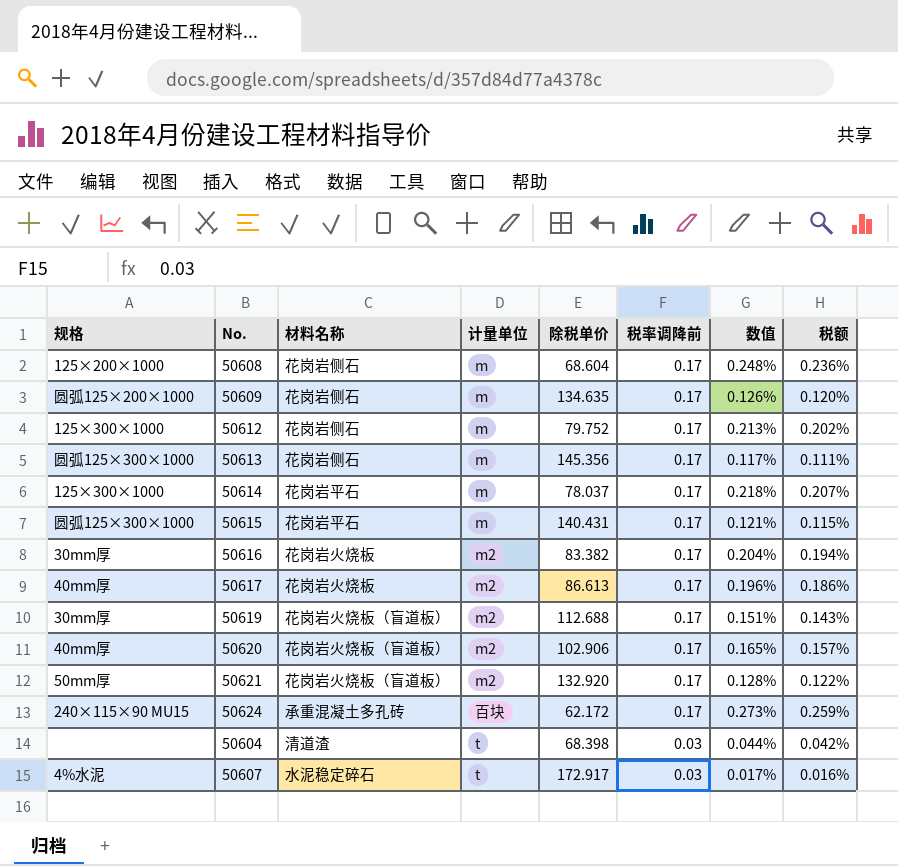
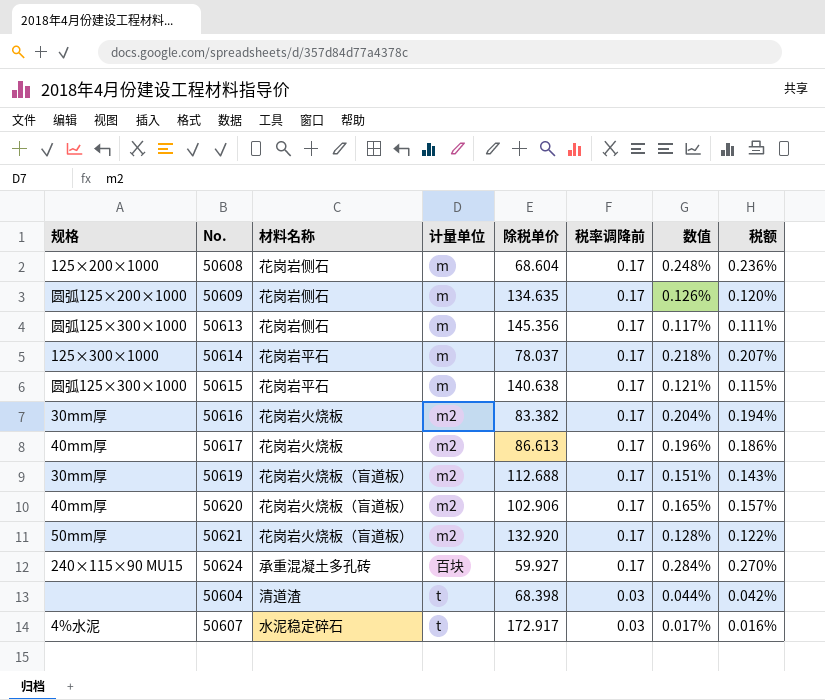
row 50612: 125×300×1000 | 花岗岩侧石 | m | 79.752 | 0.17 | 0.213% | 0.202% -> none
50615 | 除税单价: 140.431 -> 140.638
50624 | 除税单价: 62.172 -> 59.927
50624 | 数值: 0.273% -> 0.284%
50624 | 税额: 0.259% -> 0.270%

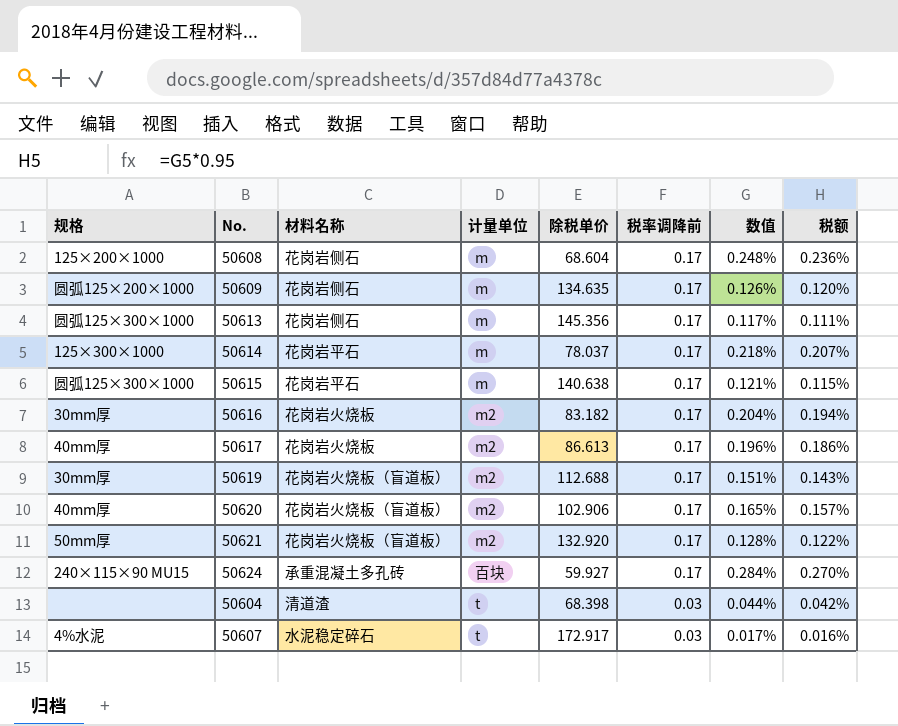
50616 | 除税单价: 83.382 -> 83.182

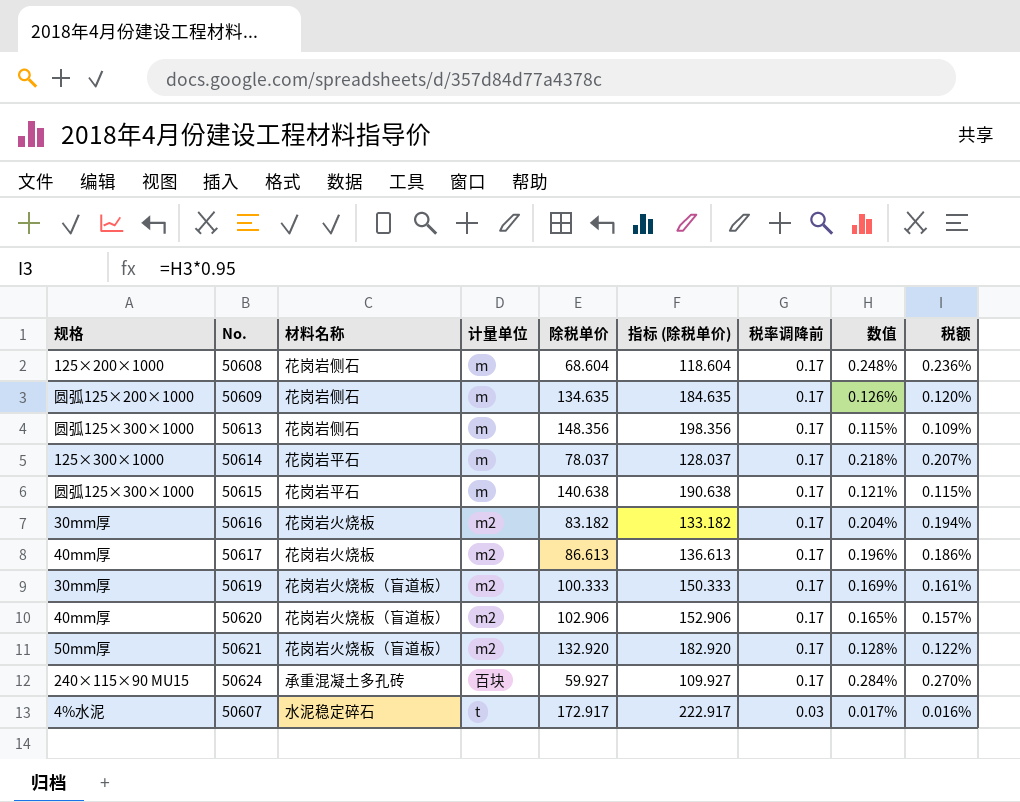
column 指标 (除税单价) | formula: none -> [除税单价] + 50
row 50604: none | 清道渣 | t | 68.398 | 0.03 | 0.044% | 0.042% -> none
50613 | 除税单价: 145.356 -> 148.356
50613 | 数值: 0.117% -> 0.115%
50613 | 税额: 0.111% -> 0.109%
50619 | 除税单价: 112.688 -> 100.333
50619 | 数值: 0.151% -> 0.169%
50619 | 税额: 0.143% -> 0.161%

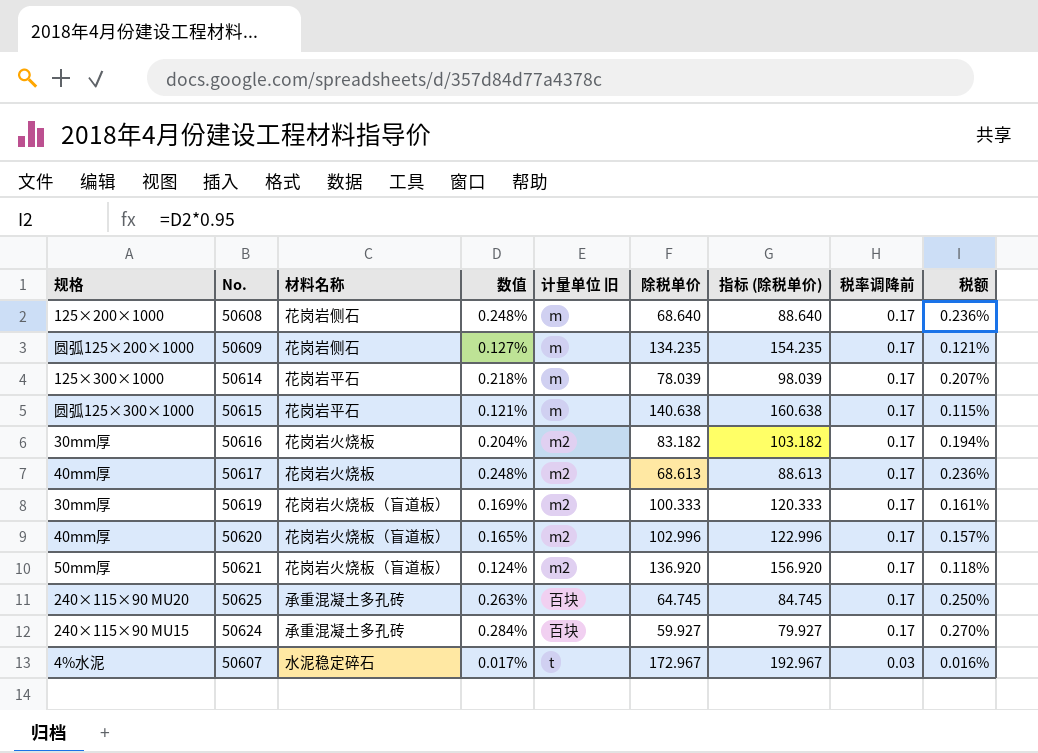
column 数值 | position: 8 -> 4
column name: 计量单位 -> 计量单位 旧
column 指标 (除税单价) | formula: [除税单价] + 50 -> [除税单价] + 20
row 50613: 圆弧125×300×1000 | 花岗岩侧石 | m | 148.356 | 198.356 | 0.17 | 0.115% | 0.109% -> none
50608 | 除税单价: 68.604 -> 68.640
50609 | 数值: 0.126% -> 0.127%
50609 | 除税单价: 134.635 -> 134.235
50609 | 税额: 0.120% -> 0.121%
50614 | 除税单价: 78.037 -> 78.039
50617 | 数值: 0.196% -> 0.248%
50617 | 除税单价: 86.613 -> 68.613
50617 | 税额: 0.186% -> 0.236%
50620 | 除税单价: 102.906 -> 102.996
50621 | 数值: 0.128% -> 0.124%
50621 | 除税单价: 132.920 -> 136.920
50621 | 税额: 0.122% -> 0.118%
row 50625: none -> 240×115×90 MU20 | 承重混凝土多孔砖 | 0.263% | 百块 | 64.745 | 84.745 | 0.17 | 0.250%
50607 | 除税单价: 172.917 -> 172.967

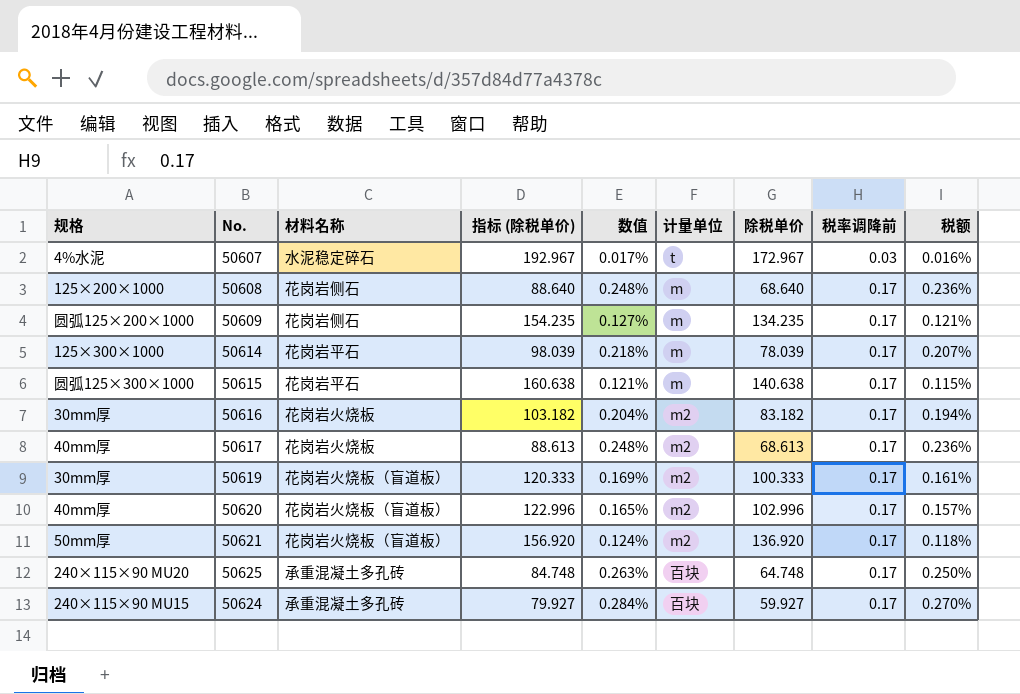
row order: 税率调降前 descending -> 税率调降前 ascending
column 指标 (除税单价) | position: 7 -> 4
column name: 计量单位 旧 -> 计量单位
50625 | 指标 (除税单价): 84.745 -> 84.748
50625 | 除税单价: 64.745 -> 64.748

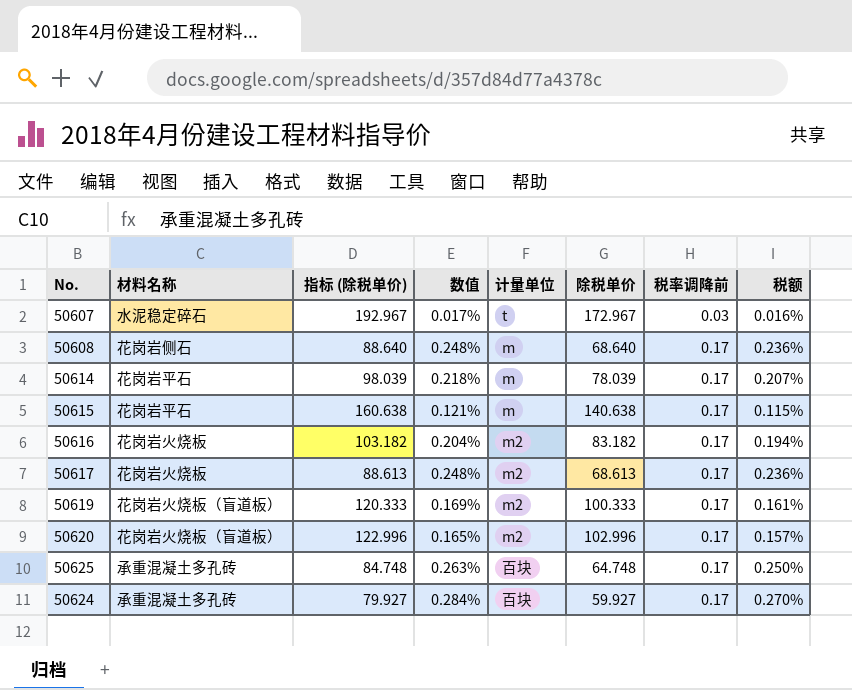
column 规格 | position: 1 -> none
row 50609: 圆弧125×200×1000 | 花岗岩侧石 | 154.235 | 0.127% | m | 134.235 | 0.17 | 0.121% -> none
row 50621: 50mm厚 | 花岗岩火烧板（盲道板） | 156.920 | 0.124% | m2 | 136.920 | 0.17 | 0.118% -> none

